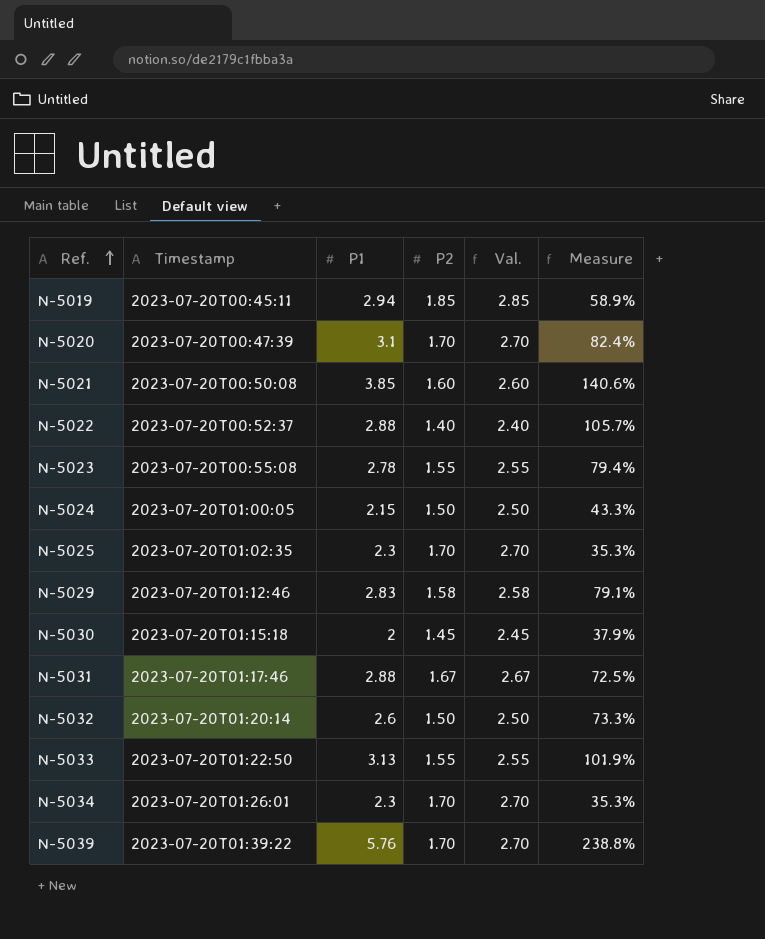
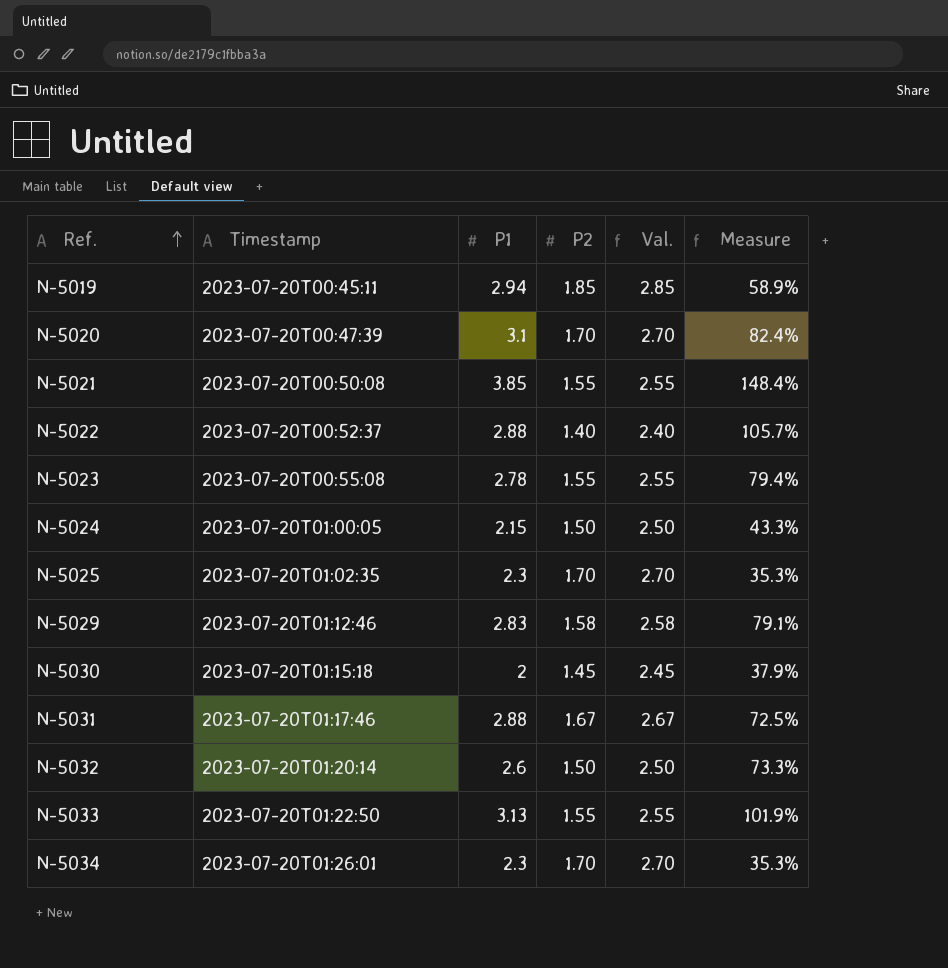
row N-5039: 2023-07-20T01:39:22 | 5.76 | 1.70 | 2.70 | 238.8% -> none
N-5021 | P2: 1.60 -> 1.55
N-5021 | Val.: 2.60 -> 2.55
N-5021 | Measure: 140.6% -> 148.4%

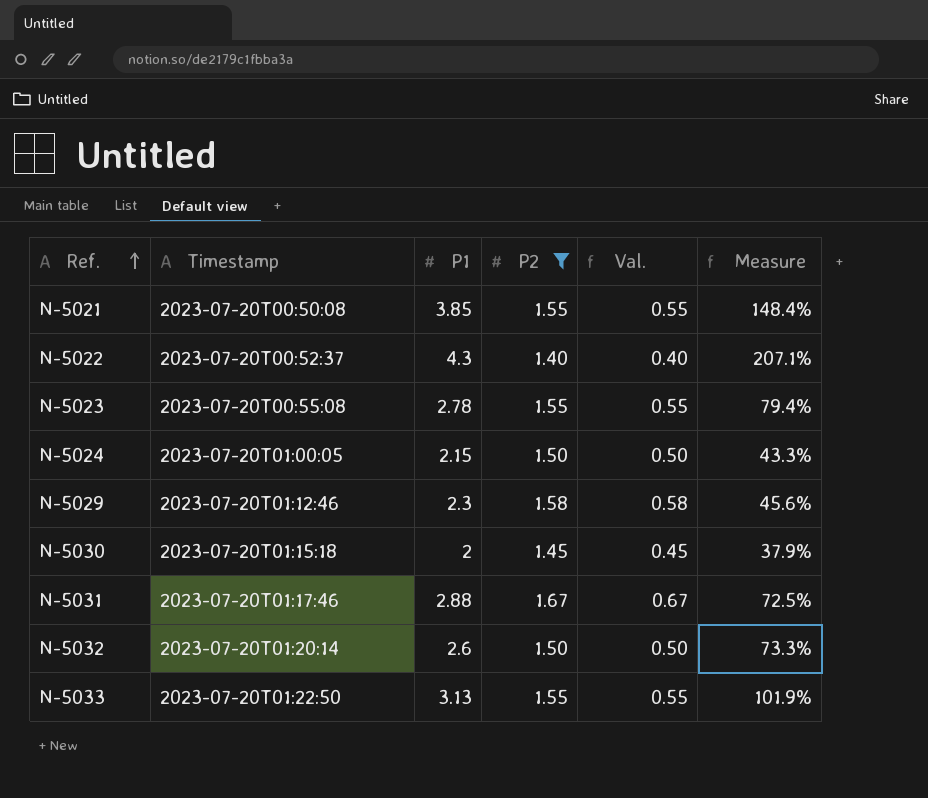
filter: none -> P2 <= 1.67
column Val. | formula: [P2] + 1 -> [P2] - 1
N-5022 | P1: 2.88 -> 4.3
N-5022 | Measure: 105.7% -> 207.1%
N-5029 | P1: 2.83 -> 2.3
N-5029 | Measure: 79.1% -> 45.6%

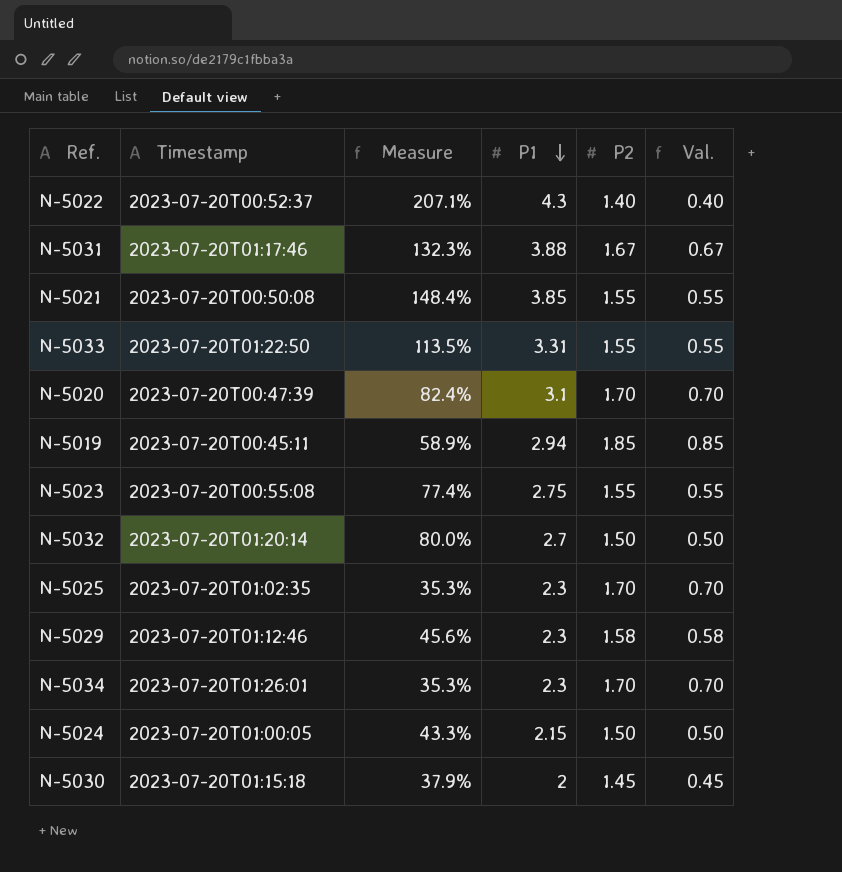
filter: P2 <= 1.67 -> none
row order: Ref. ascending -> P1 descending
column Measure | position: 6 -> 3
N-5031 | Measure: 72.5% -> 132.3%
N-5031 | P1: 2.88 -> 3.88
N-5033 | Measure: 101.9% -> 113.5%
N-5033 | P1: 3.13 -> 3.31
N-5023 | Measure: 79.4% -> 77.4%
N-5023 | P1: 2.78 -> 2.75
N-5032 | Measure: 73.3% -> 80.0%
N-5032 | P1: 2.6 -> 2.7

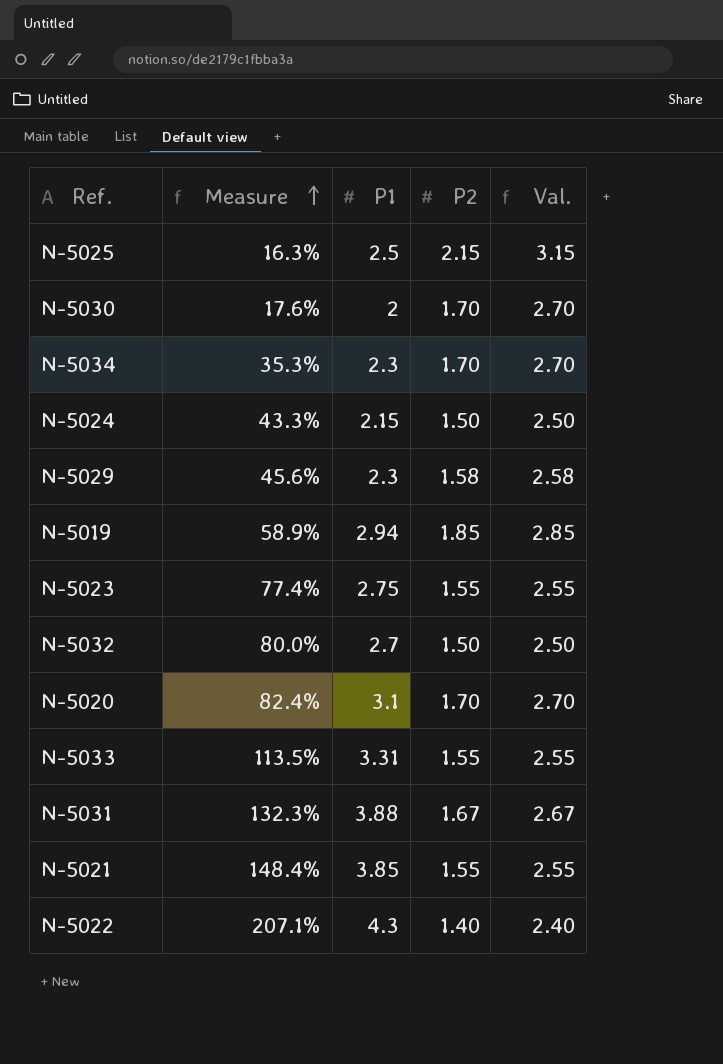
row order: P1 descending -> Measure ascending
column Timestamp | position: 2 -> none
column Val. | formula: [P2] - 1 -> [P2] + 1
N-5025 | Measure: 35.3% -> 16.3%
N-5025 | P1: 2.3 -> 2.5
N-5025 | P2: 1.70 -> 2.15
N-5030 | Measure: 37.9% -> 17.6%
N-5030 | P2: 1.45 -> 1.70

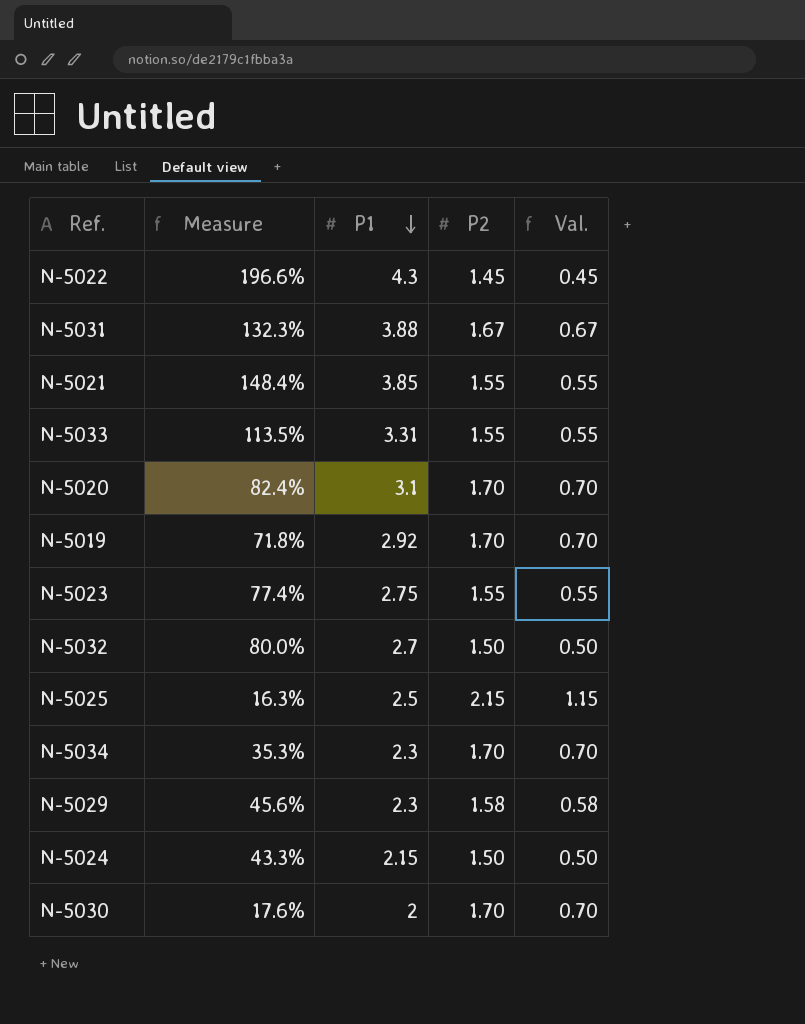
row order: Measure ascending -> P1 descending
column Val. | formula: [P2] + 1 -> [P2] - 1
N-5022 | Measure: 207.1% -> 196.6%
N-5022 | P2: 1.40 -> 1.45
N-5019 | Measure: 58.9% -> 71.8%
N-5019 | P1: 2.94 -> 2.92
N-5019 | P2: 1.85 -> 1.70

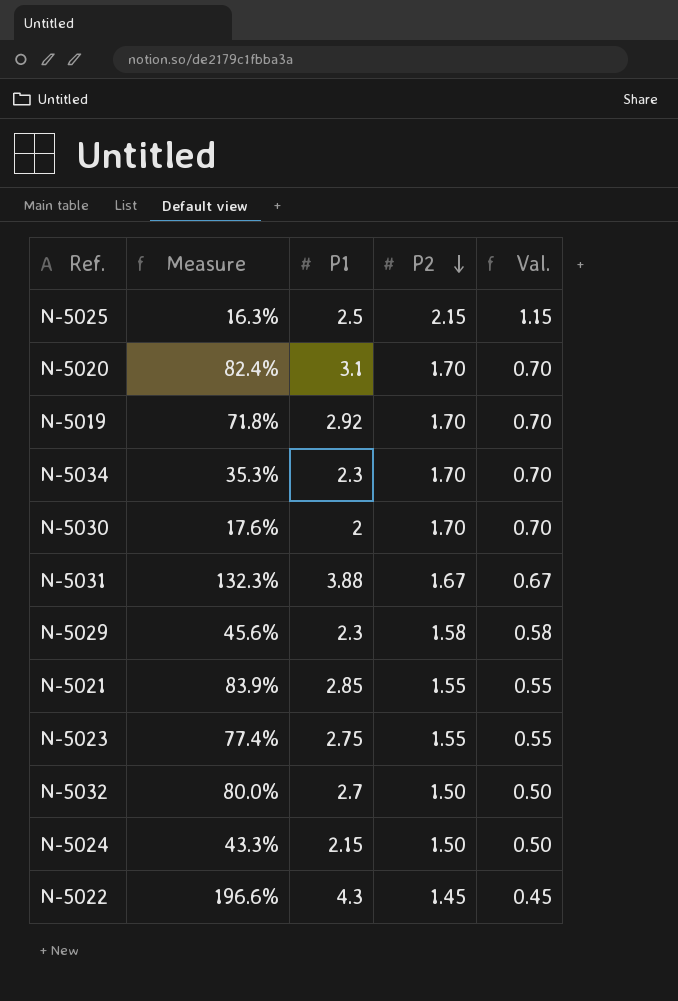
row order: P1 descending -> P2 descending
row N-5033: 113.5% | 3.31 | 1.55 | 0.55 -> none
N-5021 | Measure: 148.4% -> 83.9%
N-5021 | P1: 3.85 -> 2.85

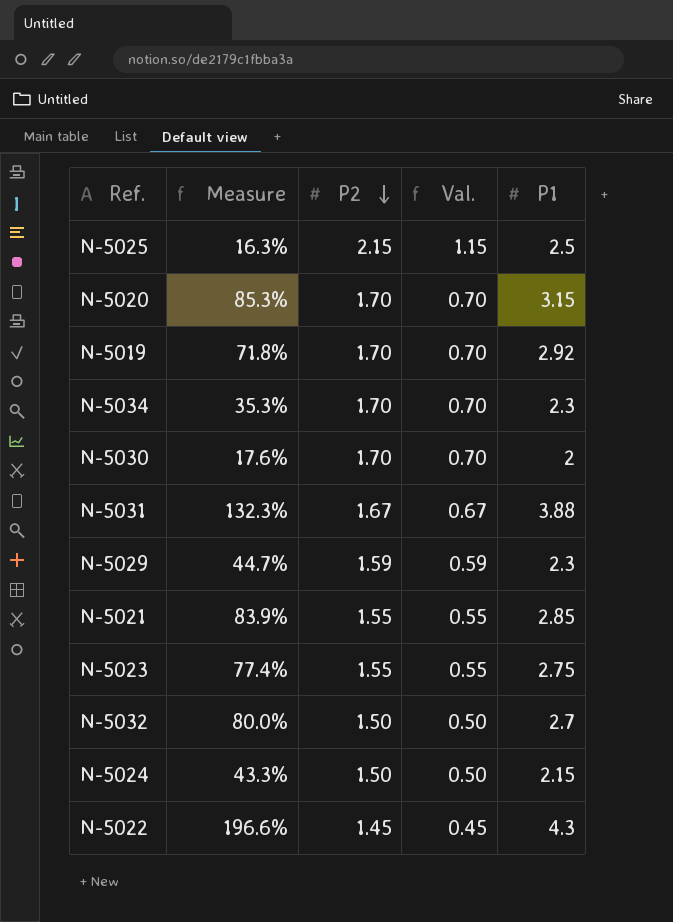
column P1 | position: 3 -> 5
N-5020 | Measure: 82.4% -> 85.3%
N-5020 | P1: 3.1 -> 3.15
N-5029 | Measure: 45.6% -> 44.7%
N-5029 | P2: 1.58 -> 1.59
N-5029 | Val.: 0.58 -> 0.59

